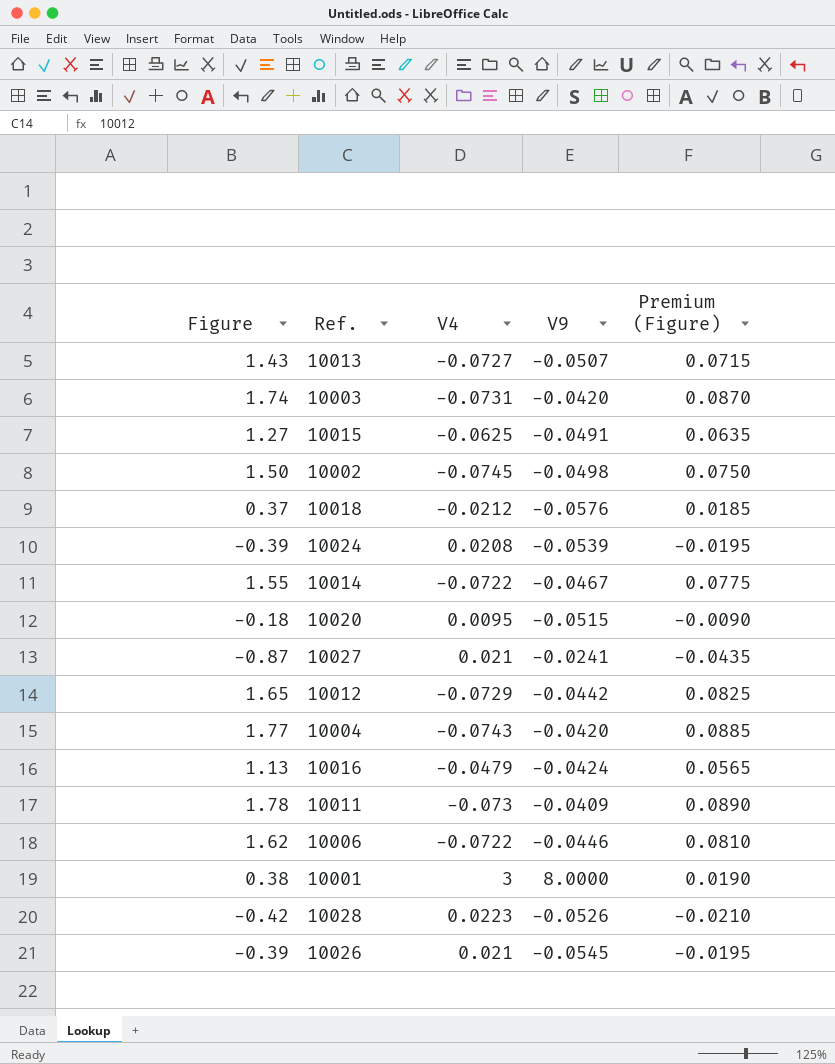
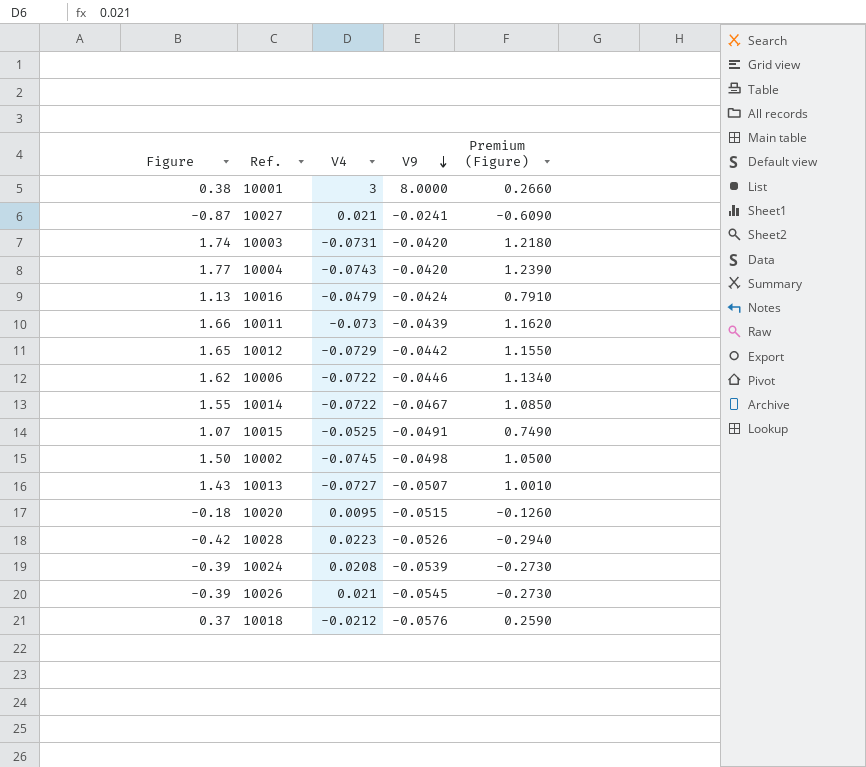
row order: none -> V9 descending
column Premium (Figure) | formula: [Figure] * 0.05 -> [Figure] * 0.7
10011 | Figure: 1.78 -> 1.66
10011 | V9: -0.0409 -> -0.0439
10015 | Figure: 1.27 -> 1.07
10015 | V4: -0.0625 -> -0.0525

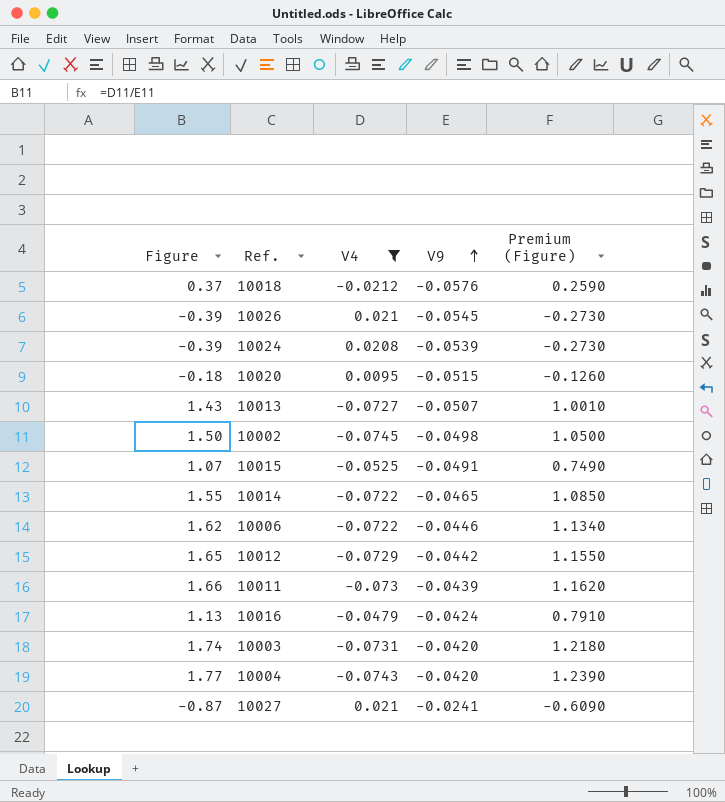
filter: none -> V4 <= 0.021
row order: V9 descending -> V9 ascending
10014 | V9: -0.0467 -> -0.0465

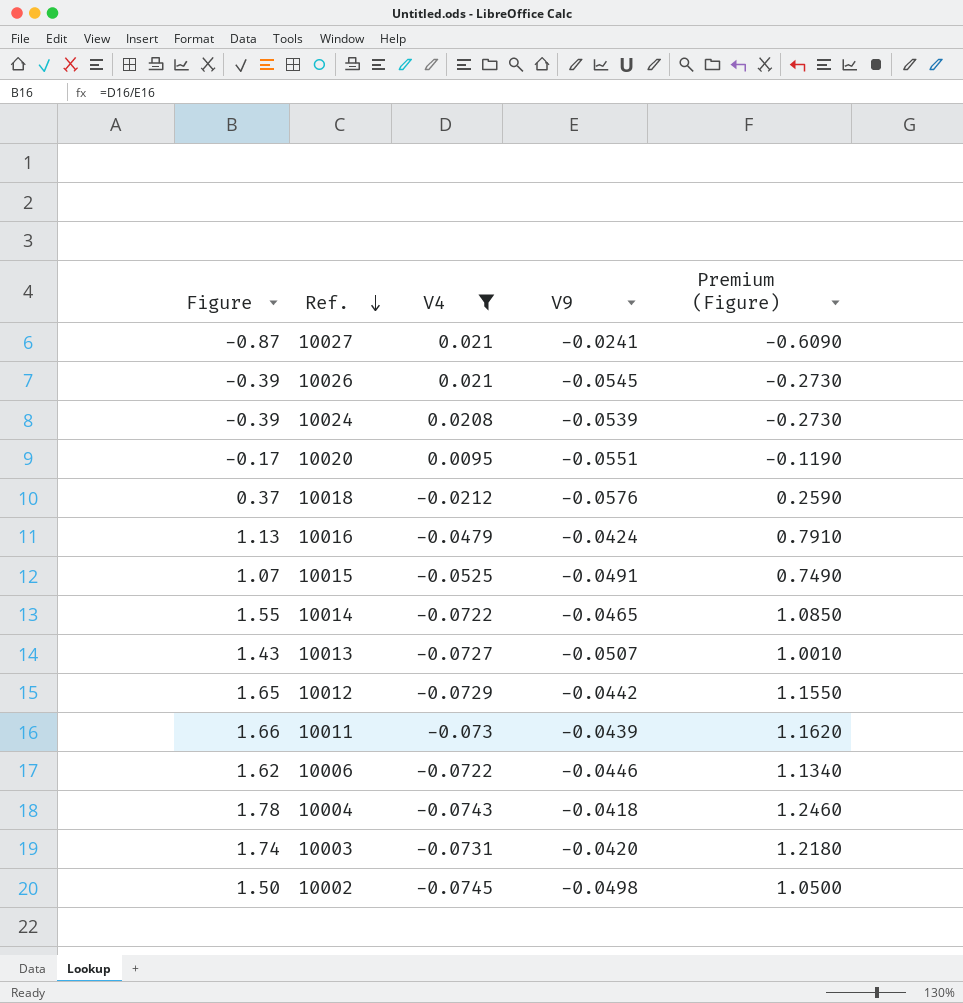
row order: V9 ascending -> Ref. descending
10020 | Figure: -0.18 -> -0.17
10020 | V9: -0.0515 -> -0.0551
10020 | Premium (Figure): -0.1260 -> -0.1190
10004 | Figure: 1.77 -> 1.78
10004 | V9: -0.0420 -> -0.0418
10004 | Premium (Figure): 1.2390 -> 1.2460

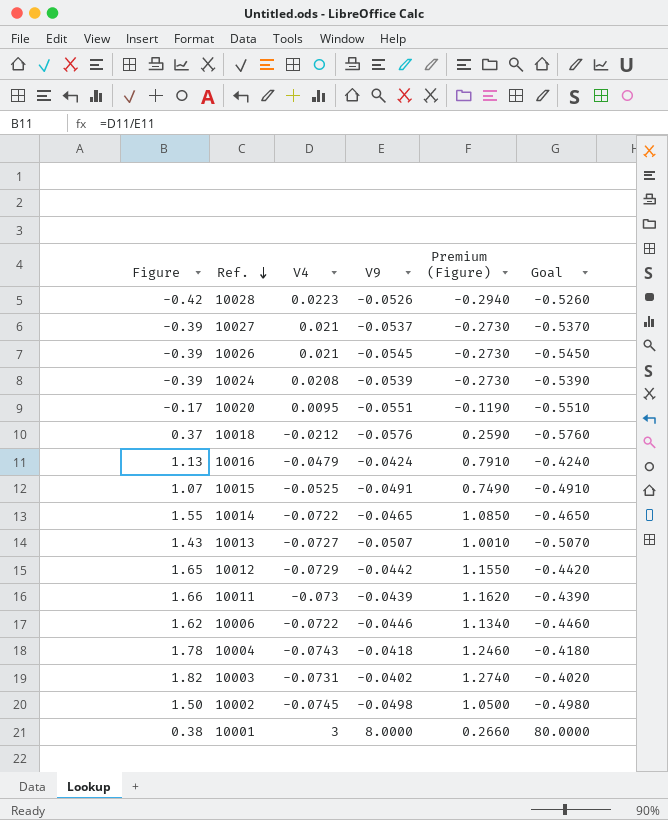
filter: V4 <= 0.021 -> none
column Goal | formula: none -> [V9] * 10
10027 | Figure: -0.87 -> -0.39
10027 | V9: -0.0241 -> -0.0537
10027 | Premium (Figure): -0.6090 -> -0.2730
10003 | Figure: 1.74 -> 1.82
10003 | V9: -0.0420 -> -0.0402
10003 | Premium (Figure): 1.2180 -> 1.2740

